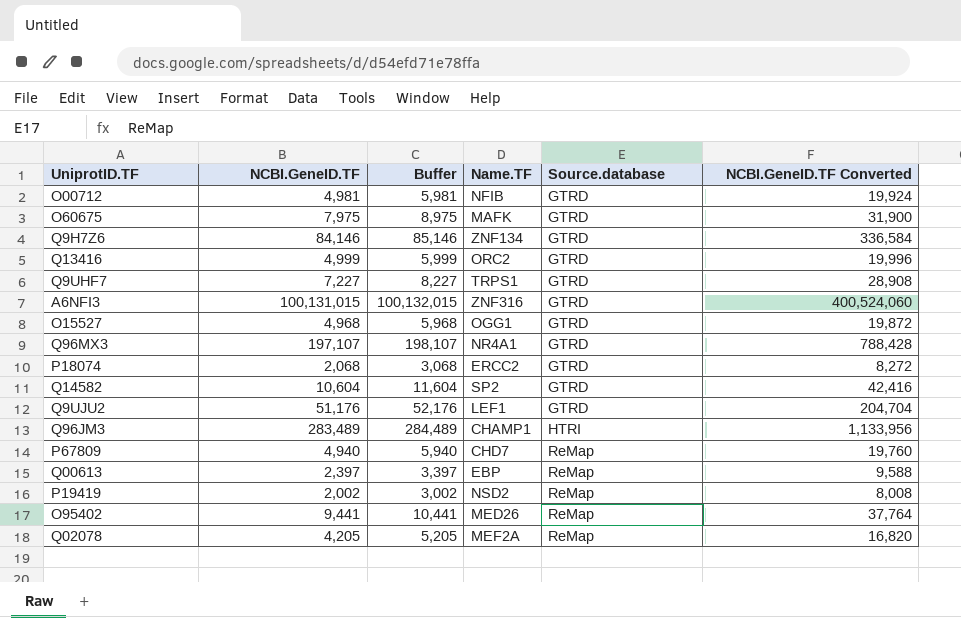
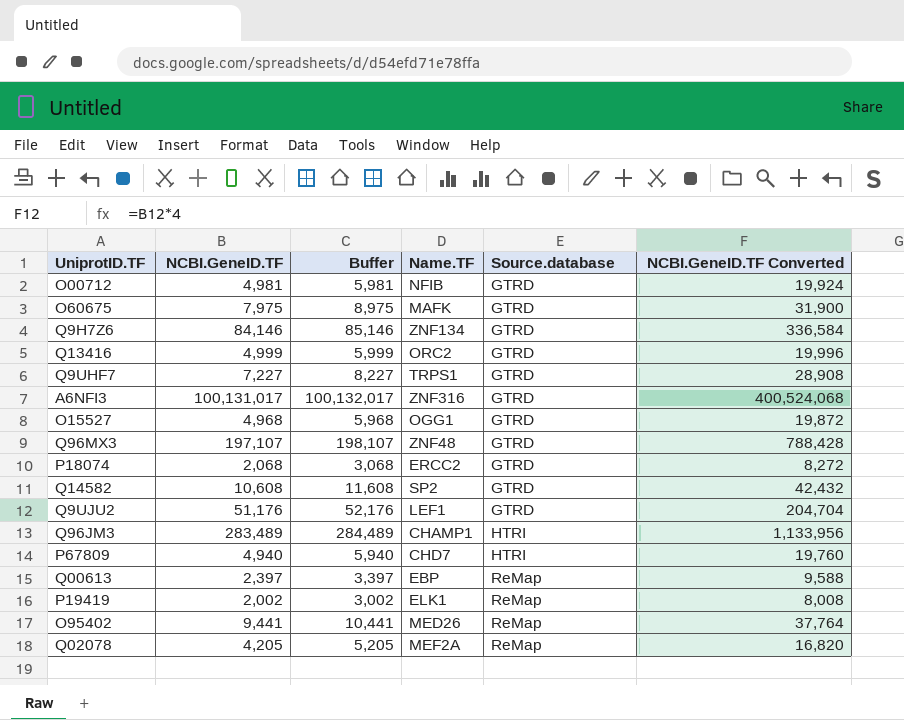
A6NFI3 | NCBI.GeneID.TF: 100,131,015 -> 100,131,017
A6NFI3 | Buffer: 100,132,015 -> 100,132,017
A6NFI3 | NCBI.GeneID.TF Converted: 400,524,060 -> 400,524,068
Q96MX3 | Name.TF: NR4A1 -> ZNF48
Q14582 | NCBI.GeneID.TF: 10,604 -> 10,608
Q14582 | Buffer: 11,604 -> 11,608
Q14582 | NCBI.GeneID.TF Converted: 42,416 -> 42,432
P67809 | Source.database: ReMap -> HTRI
P19419 | Name.TF: NSD2 -> ELK1

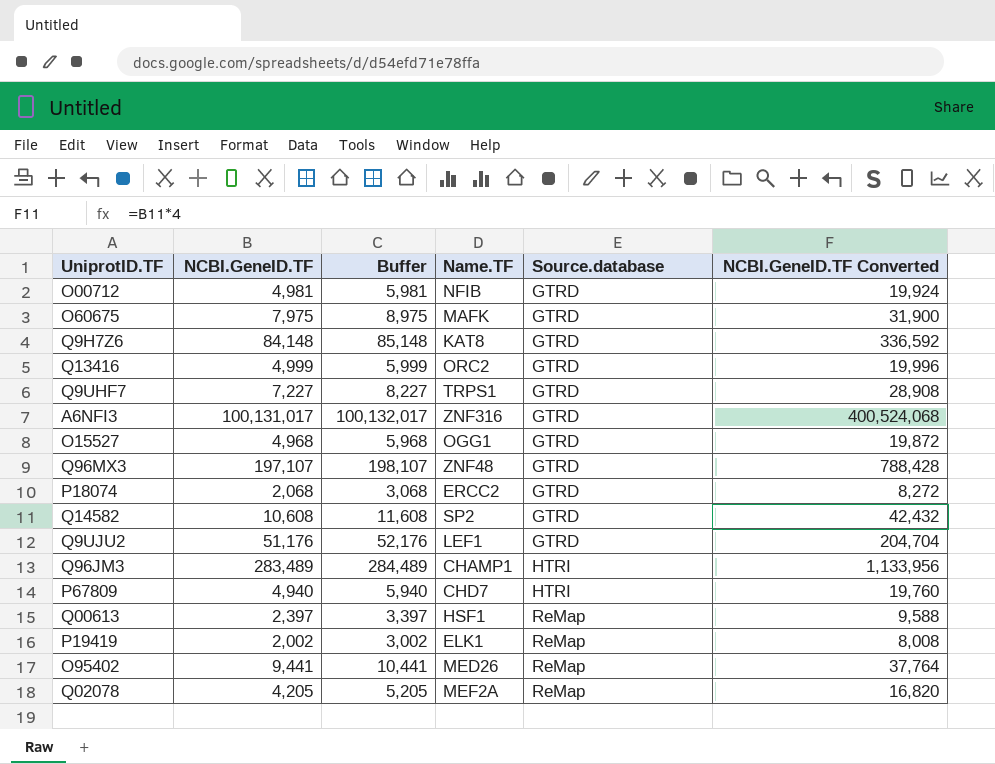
Q9H7Z6 | NCBI.GeneID.TF: 84,146 -> 84,148
Q9H7Z6 | Buffer: 85,146 -> 85,148
Q9H7Z6 | Name.TF: ZNF134 -> KAT8
Q9H7Z6 | NCBI.GeneID.TF Converted: 336,584 -> 336,592
Q00613 | Name.TF: EBP -> HSF1

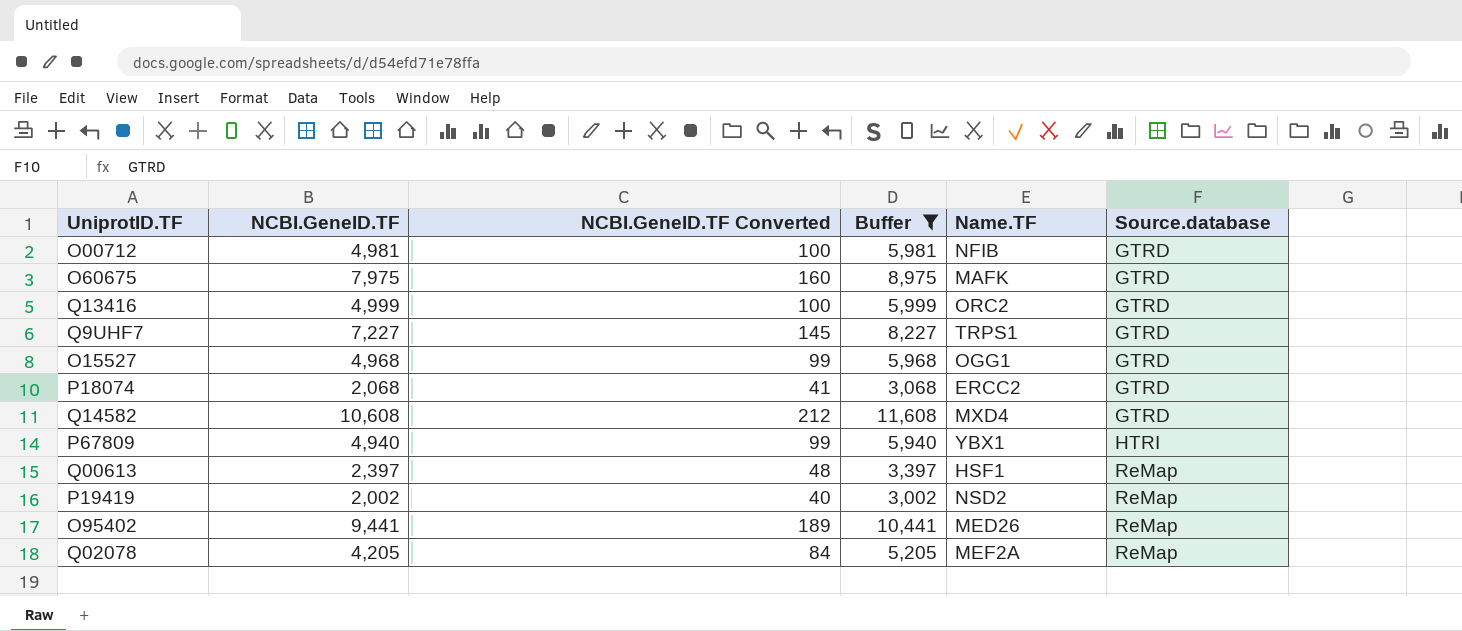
filter: none -> Buffer <= 11,608
column NCBI.GeneID.TF Converted | formula: [NCBI.GeneID.TF] * 4 -> [NCBI.GeneID.TF] * 0.02
column NCBI.GeneID.TF Converted | position: 6 -> 3
Q14582 | Name.TF: SP2 -> MXD4
P67809 | Name.TF: CHD7 -> YBX1
P19419 | Name.TF: ELK1 -> NSD2

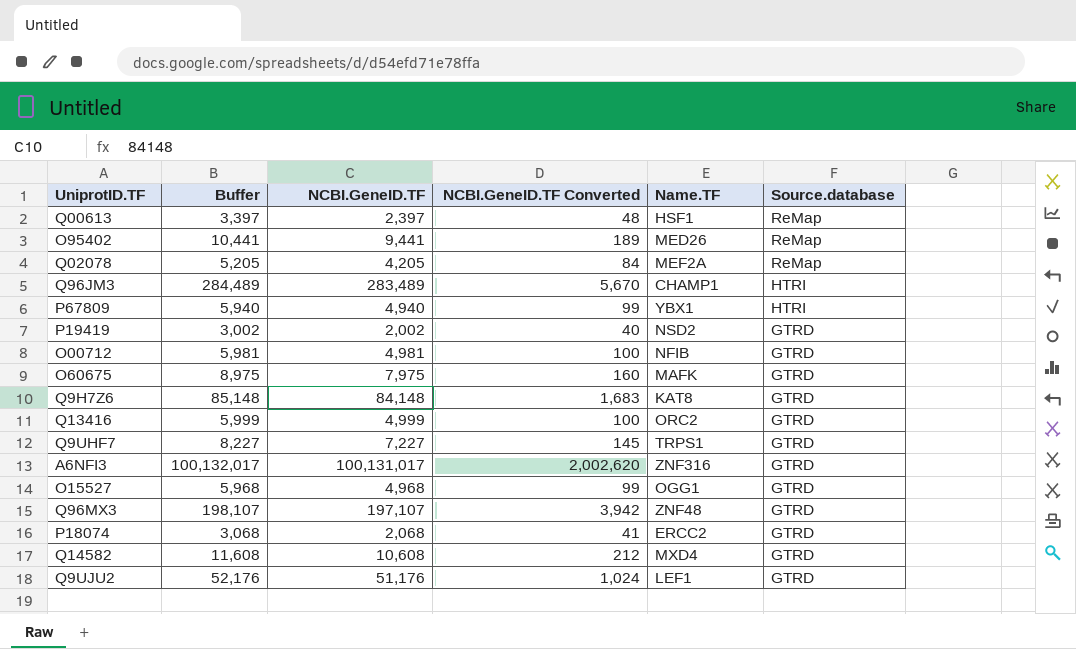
filter: Buffer <= 11,608 -> none
row order: Source.database ascending -> Source.database descending
column Buffer | position: 4 -> 2
P19419 | Source.database: ReMap -> GTRD

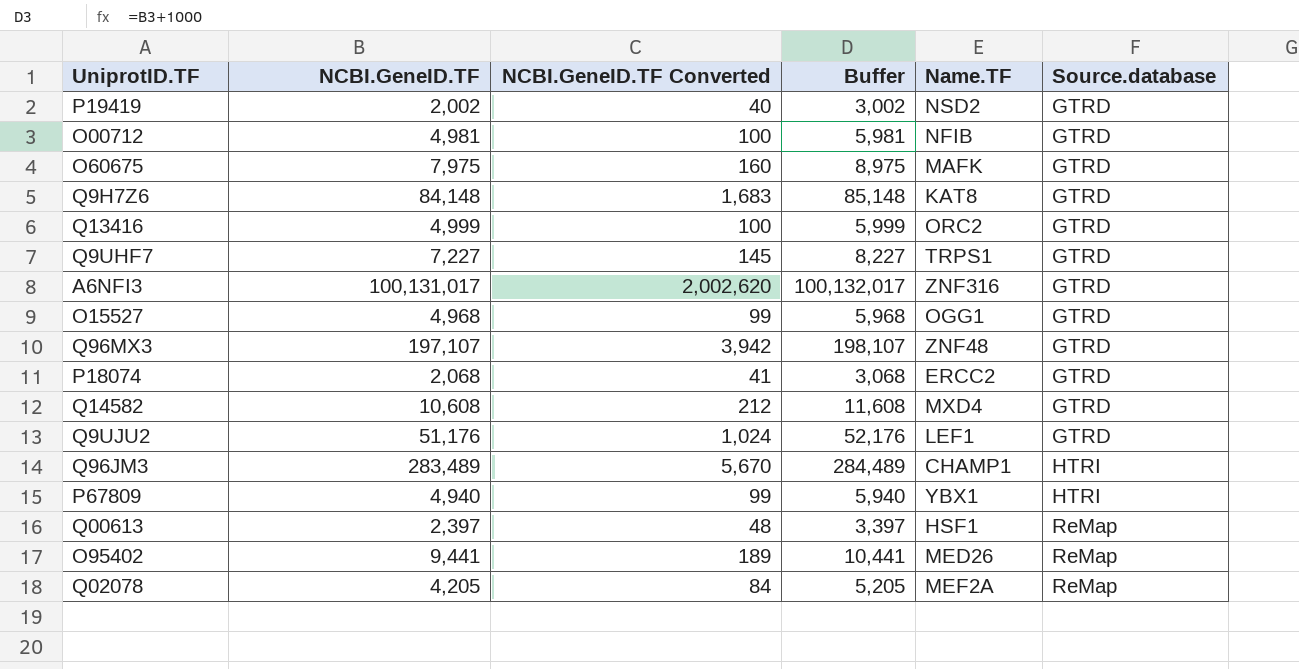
row order: Source.database descending -> Source.database ascending
column Buffer | position: 2 -> 4

